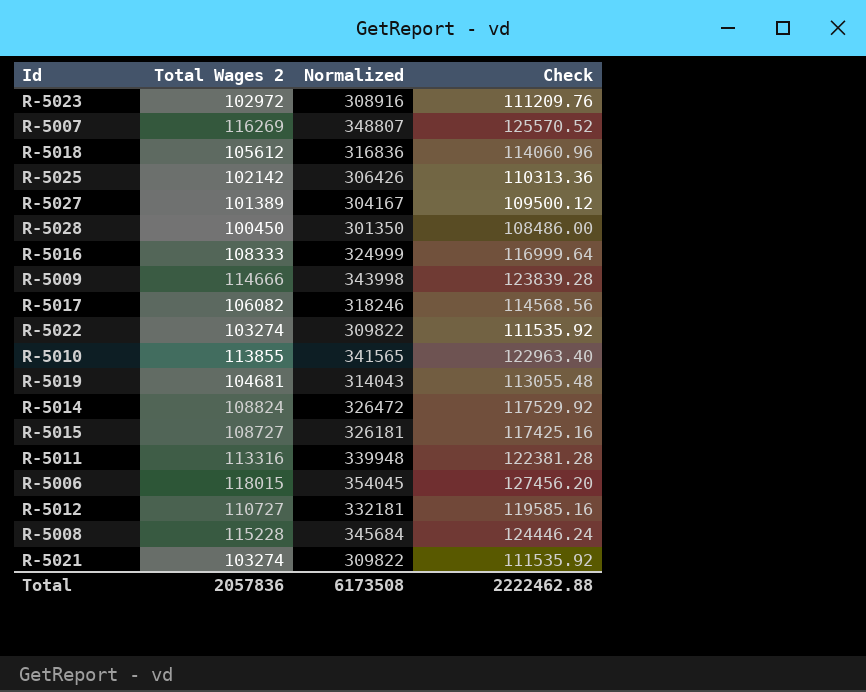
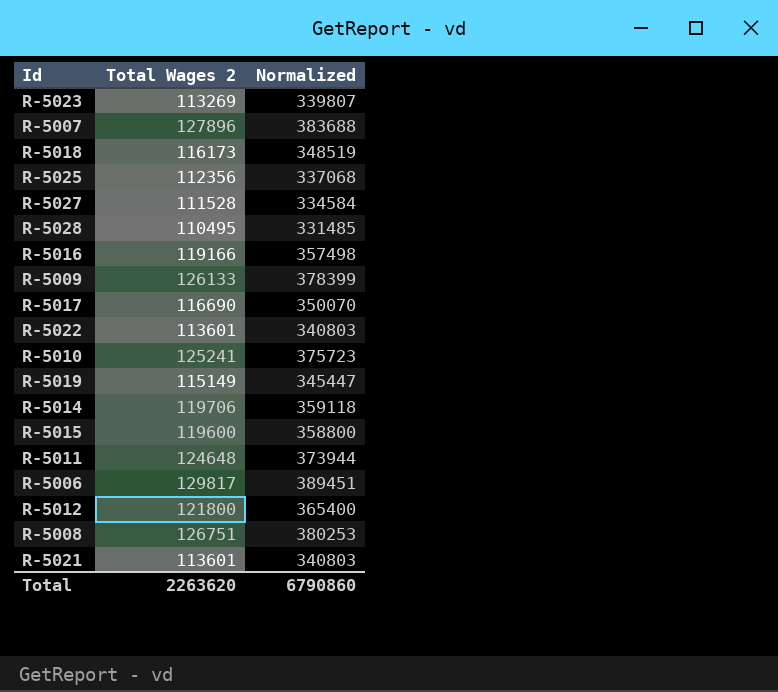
column Check | formula: [Total Wages 2] * 1.08 -> none
R-5023 | Total Wages 2: 102972 -> 113269
R-5023 | Normalized: 308916 -> 339807
R-5007 | Total Wages 2: 116269 -> 127896
R-5007 | Normalized: 348807 -> 383688
R-5018 | Total Wages 2: 105612 -> 116173
R-5018 | Normalized: 316836 -> 348519
R-5025 | Total Wages 2: 102142 -> 112356
R-5025 | Normalized: 306426 -> 337068
R-5027 | Total Wages 2: 101389 -> 111528
R-5027 | Normalized: 304167 -> 334584
R-5028 | Total Wages 2: 100450 -> 110495
R-5028 | Normalized: 301350 -> 331485
R-5016 | Total Wages 2: 108333 -> 119166
R-5016 | Normalized: 324999 -> 357498
R-5009 | Total Wages 2: 114666 -> 126133
R-5009 | Normalized: 343998 -> 378399
R-5017 | Total Wages 2: 106082 -> 116690
R-5017 | Normalized: 318246 -> 350070
R-5022 | Total Wages 2: 103274 -> 113601
R-5022 | Normalized: 309822 -> 340803
R-5010 | Total Wages 2: 113855 -> 125241
R-5010 | Normalized: 341565 -> 375723
R-5019 | Total Wages 2: 104681 -> 115149
R-5019 | Normalized: 314043 -> 345447
R-5014 | Total Wages 2: 108824 -> 119706
R-5014 | Normalized: 326472 -> 359118
R-5015 | Total Wages 2: 108727 -> 119600
R-5015 | Normalized: 326181 -> 358800
R-5011 | Total Wages 2: 113316 -> 124648
R-5011 | Normalized: 339948 -> 373944
R-5006 | Total Wages 2: 118015 -> 129817
R-5006 | Normalized: 354045 -> 389451
R-5012 | Total Wages 2: 110727 -> 121800
R-5012 | Normalized: 332181 -> 365400
R-5008 | Total Wages 2: 115228 -> 126751
R-5008 | Normalized: 345684 -> 380253
R-5021 | Total Wages 2: 103274 -> 113601
R-5021 | Normalized: 309822 -> 340803
Total | Total Wages 2: 2057836 -> 2263620
Total | Normalized: 6173508 -> 6790860

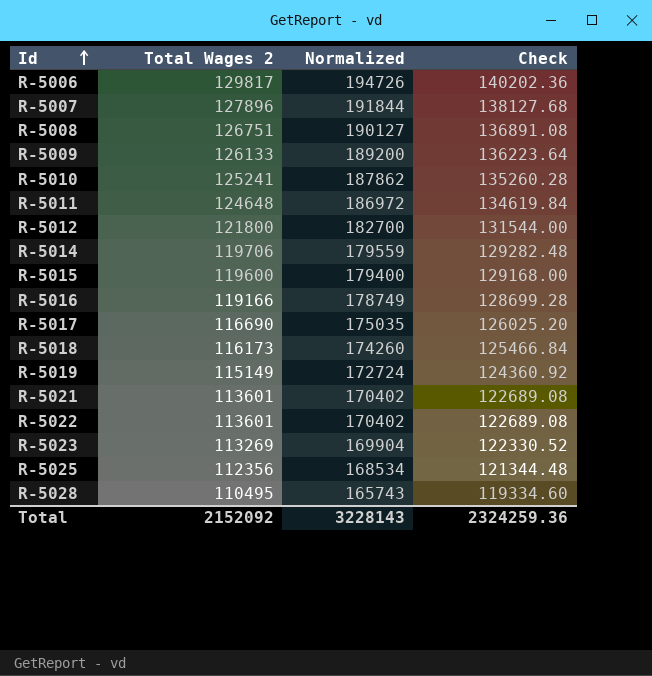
row order: none -> Id ascending
column Normalized | formula: [Total Wages 2] * 3 -> [Total Wages 2] * 1.5
column Check | formula: none -> [Total Wages 2] * 1.08
row R-5027: 111528 | 334584 -> none
Total | Total Wages 2: 2263620 -> 2152092
Total | Normalized: 6790860 -> 3228143

